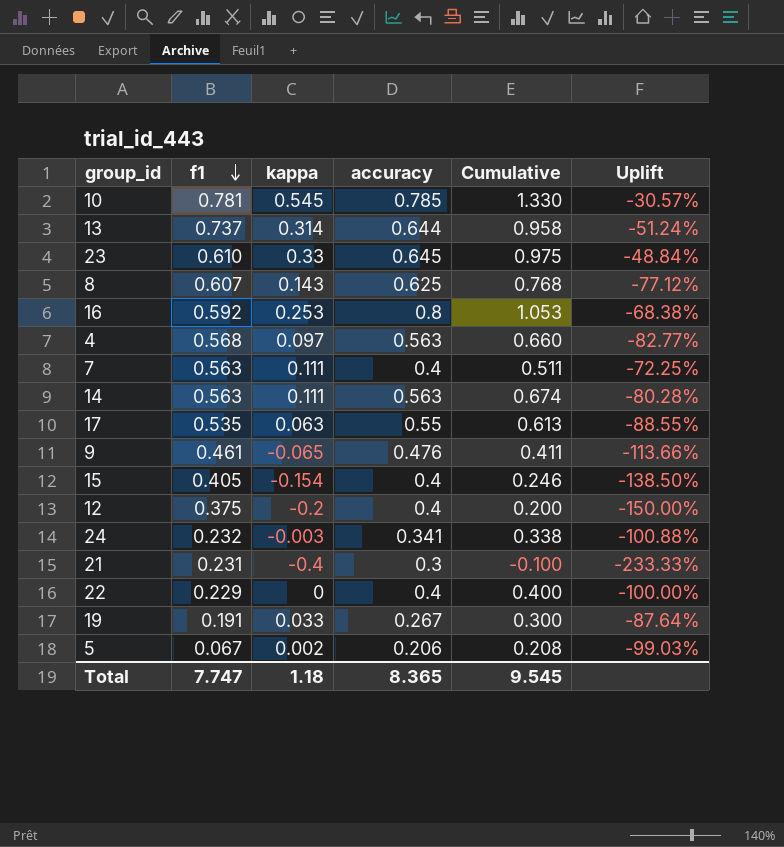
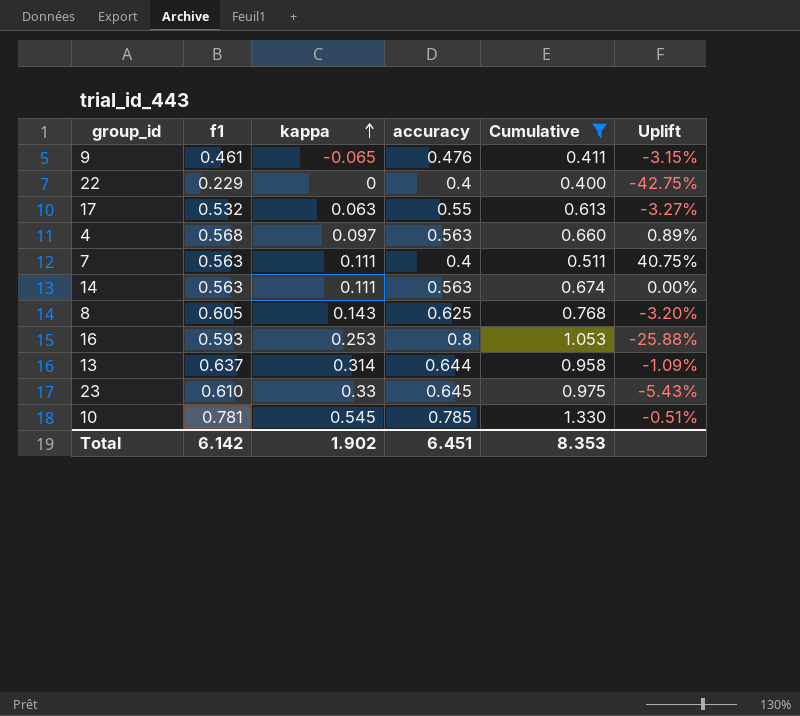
filter: none -> Cumulative >= 0.400
row order: f1 descending -> kappa ascending
column Uplift | formula: ([kappa] - [accuracy]) / [accuracy] -> ([f1] - [accuracy]) / [accuracy]
17 | f1: 0.535 -> 0.532
8 | f1: 0.607 -> 0.605
16 | f1: 0.592 -> 0.593
13 | f1: 0.737 -> 0.637
Total | f1: 7.747 -> 6.142
Total | kappa: 1.18 -> 1.902
Total | accuracy: 8.365 -> 6.451
Total | Cumulative: 9.545 -> 8.353

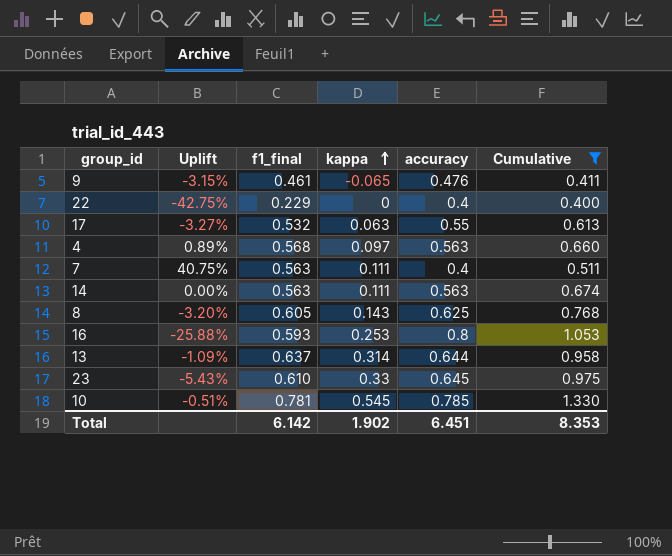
column Uplift | position: 6 -> 2
column name: f1 -> f1_final

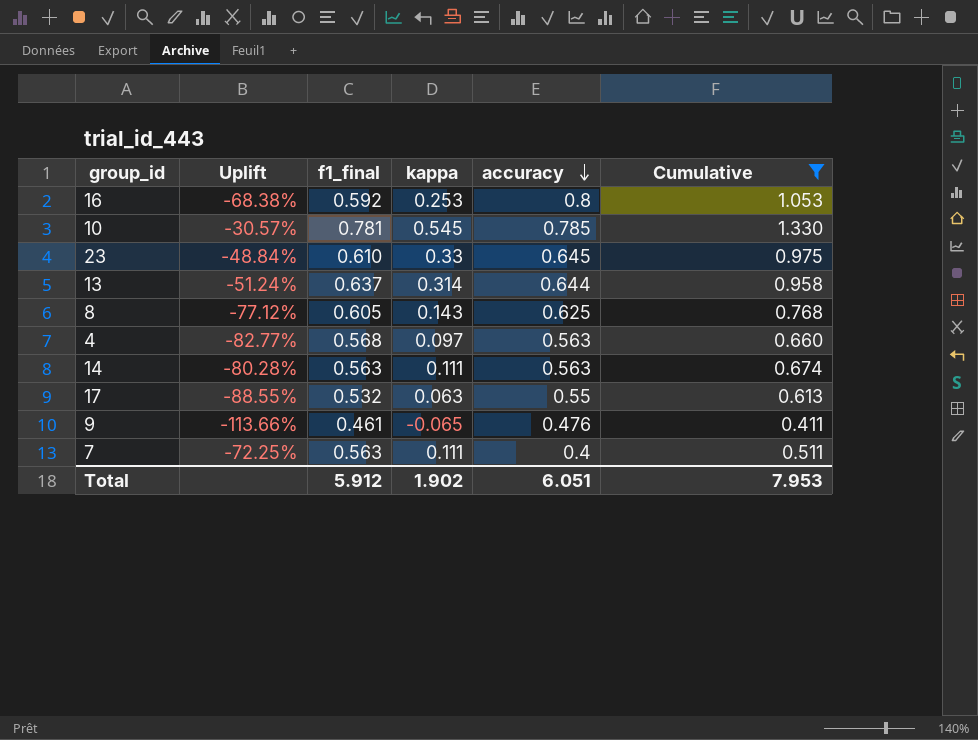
row order: kappa ascending -> accuracy descending
column Uplift | formula: ([f1_final] - [accuracy]) / [accuracy] -> ([kappa] - [accuracy]) / [accuracy]
row 22: -42.75% | 0.229 | 0 | 0.4 | 0.400 -> none
16 | f1_final: 0.593 -> 0.592
Total | f1_final: 6.142 -> 5.912
Total | accuracy: 6.451 -> 6.051
Total | Cumulative: 8.353 -> 7.953

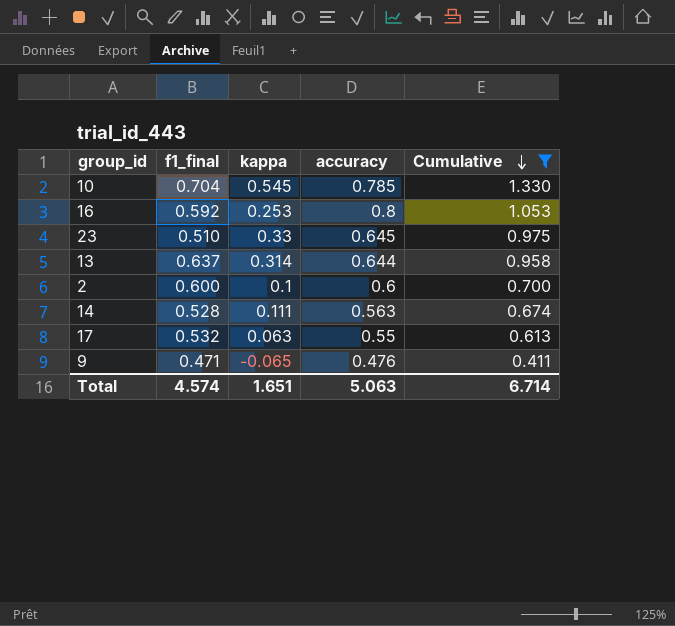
row order: accuracy descending -> Cumulative descending
column Uplift | formula: ([kappa] - [accuracy]) / [accuracy] -> none
row 8: -77.12% | 0.605 | 0.143 | 0.625 | 0.768 -> none
row 4: -82.77% | 0.568 | 0.097 | 0.563 | 0.660 -> none
row 7: -72.25% | 0.563 | 0.111 | 0.4 | 0.511 -> none
10 | f1_final: 0.781 -> 0.704
23 | f1_final: 0.610 -> 0.510
row 2: none -> 0.600 | 0.1 | 0.6 | 0.700
14 | f1_final: 0.563 -> 0.528
9 | f1_final: 0.461 -> 0.471
Total | f1_final: 5.912 -> 4.574
Total | kappa: 1.902 -> 1.651
Total | accuracy: 6.051 -> 5.063
Total | Cumulative: 7.953 -> 6.714

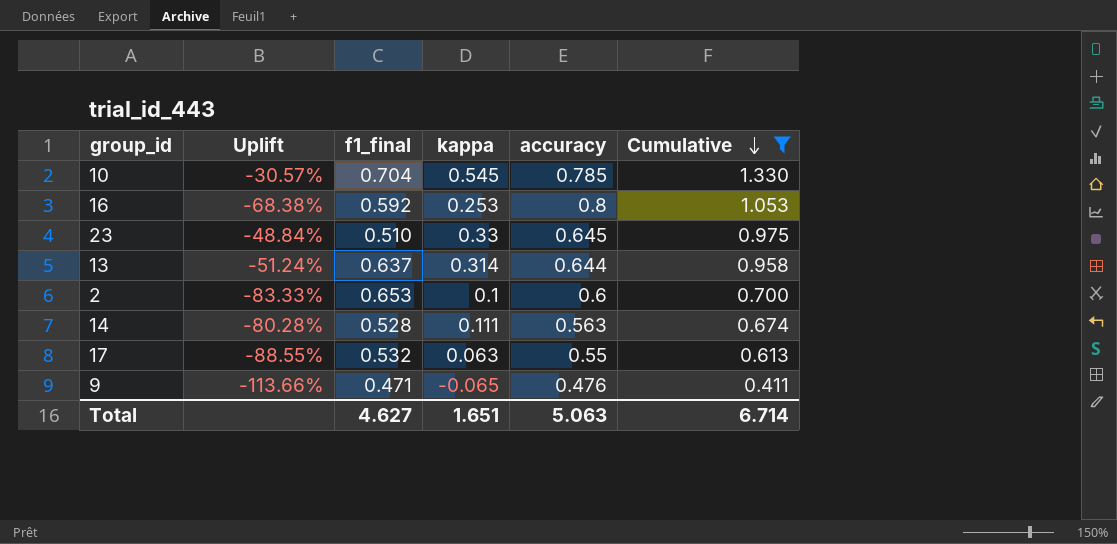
column Uplift | formula: none -> ([kappa] - [accuracy]) / [accuracy]
2 | f1_final: 0.600 -> 0.653
Total | f1_final: 4.574 -> 4.627

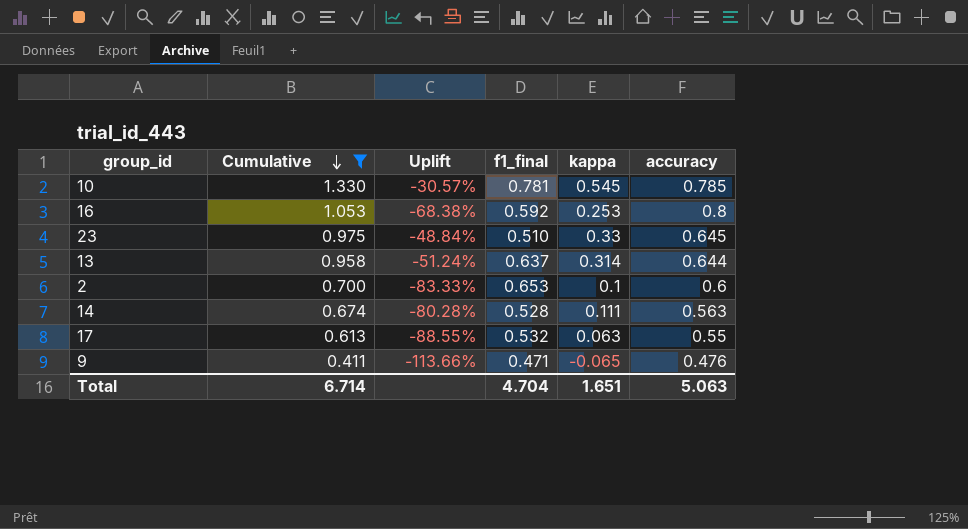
column Cumulative | position: 6 -> 2
10 | f1_final: 0.704 -> 0.781
Total | f1_final: 4.627 -> 4.704

